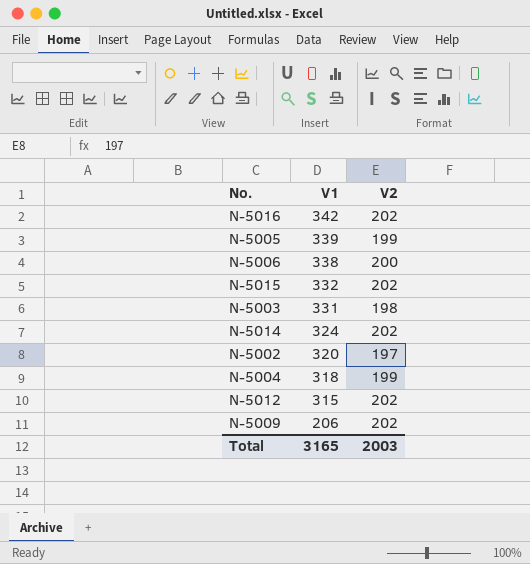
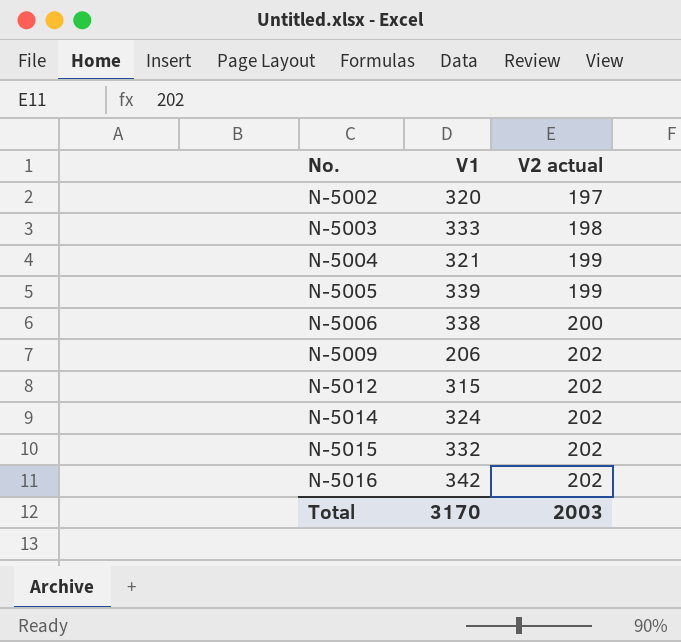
row order: V1 descending -> No. ascending
column name: V2 -> V2 actual
N-5003 | V1: 331 -> 333
N-5004 | V1: 318 -> 321
Total | V1: 3165 -> 3170

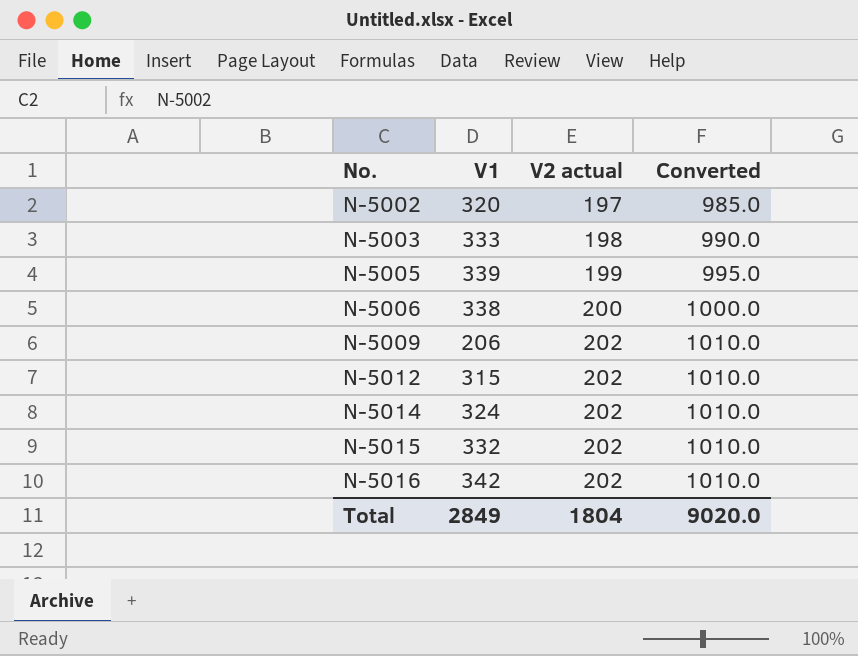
column Converted | formula: none -> [V2 actual] * 5
row N-5004: 321 | 199 -> none
Total | V1: 3170 -> 2849
Total | V2 actual: 2003 -> 1804

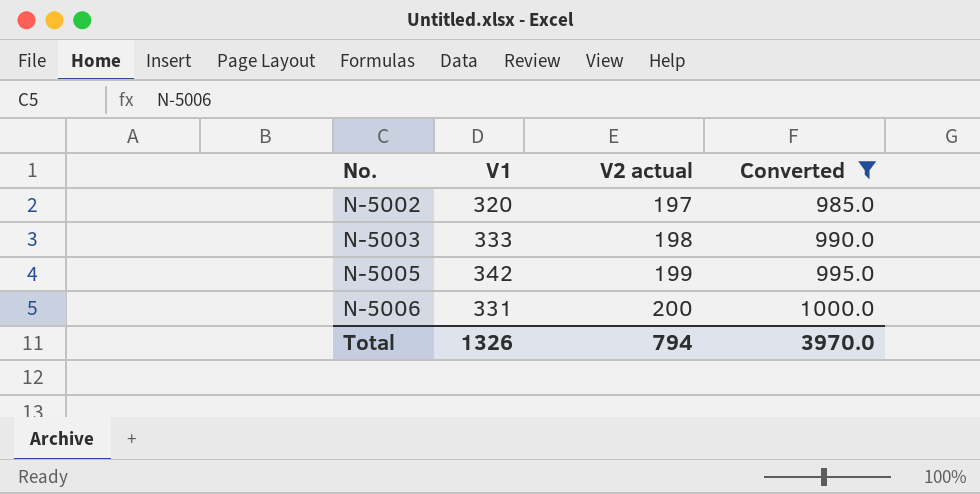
filter: none -> Converted != 1010.0
N-5005 | V1: 339 -> 342
N-5006 | V1: 338 -> 331
Total | V1: 2849 -> 1326
Total | V2 actual: 1804 -> 794
Total | Converted: 9020.0 -> 3970.0

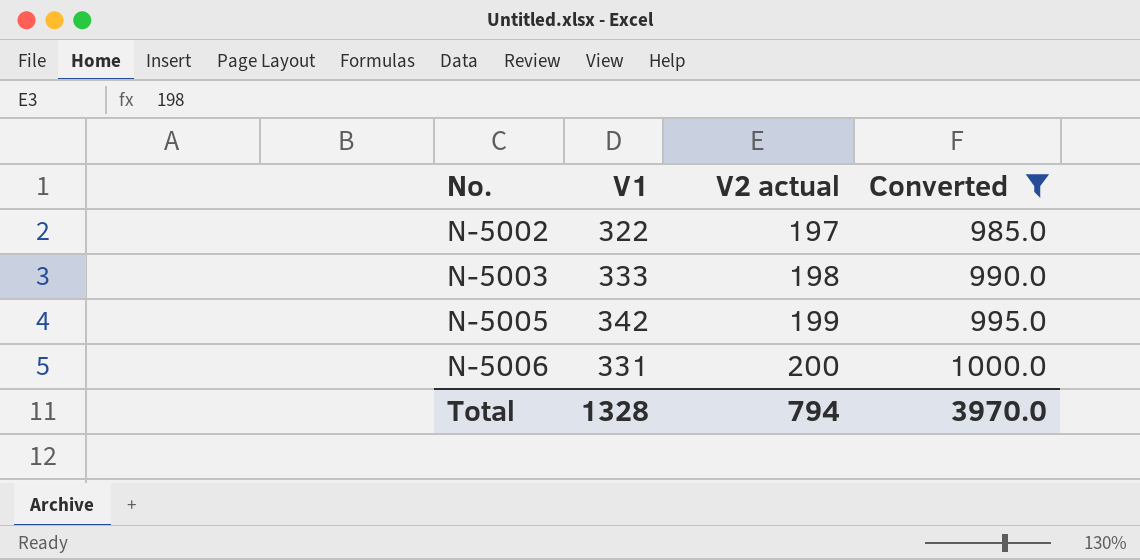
N-5002 | V1: 320 -> 322
Total | V1: 1326 -> 1328

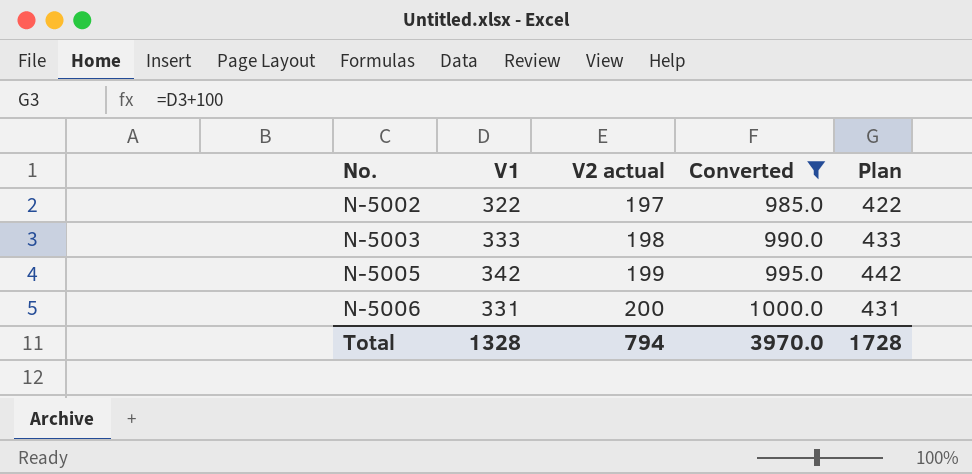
column Plan | formula: none -> [V1] + 100

